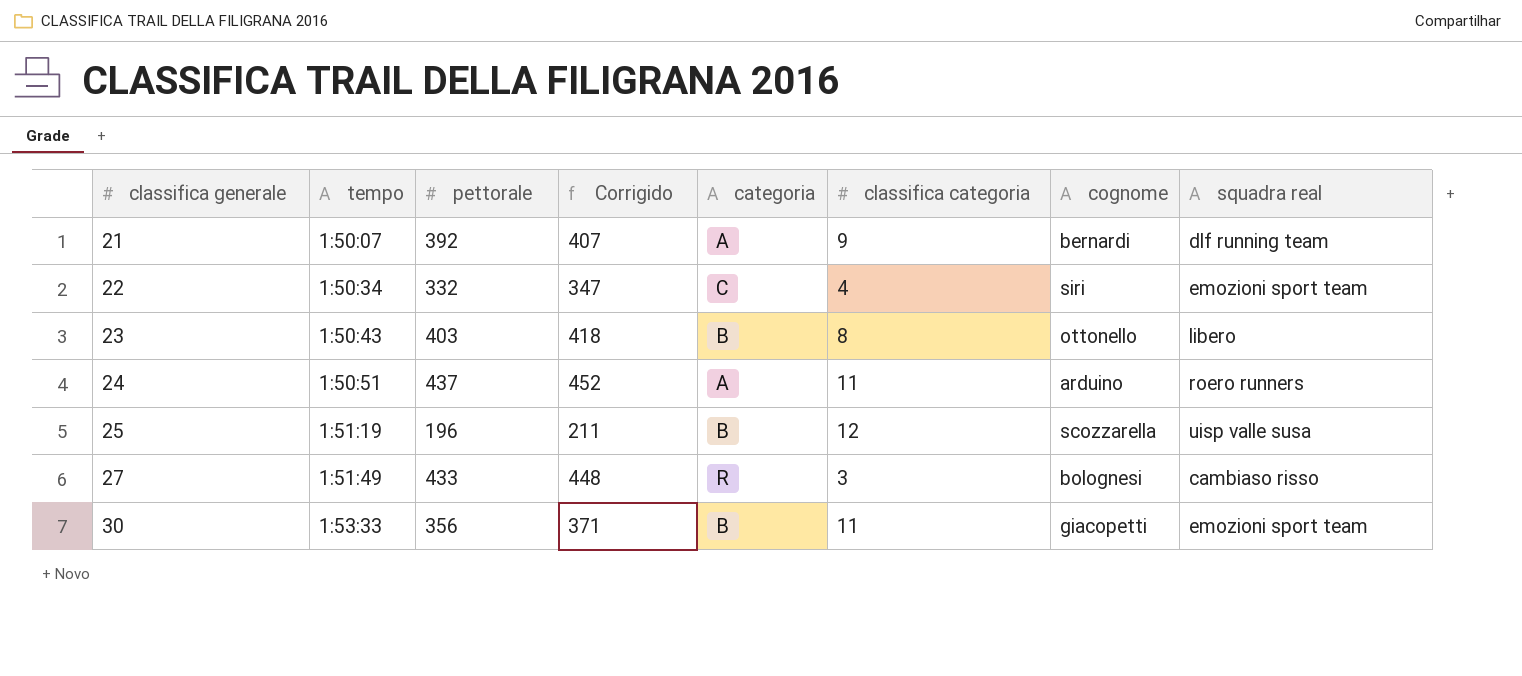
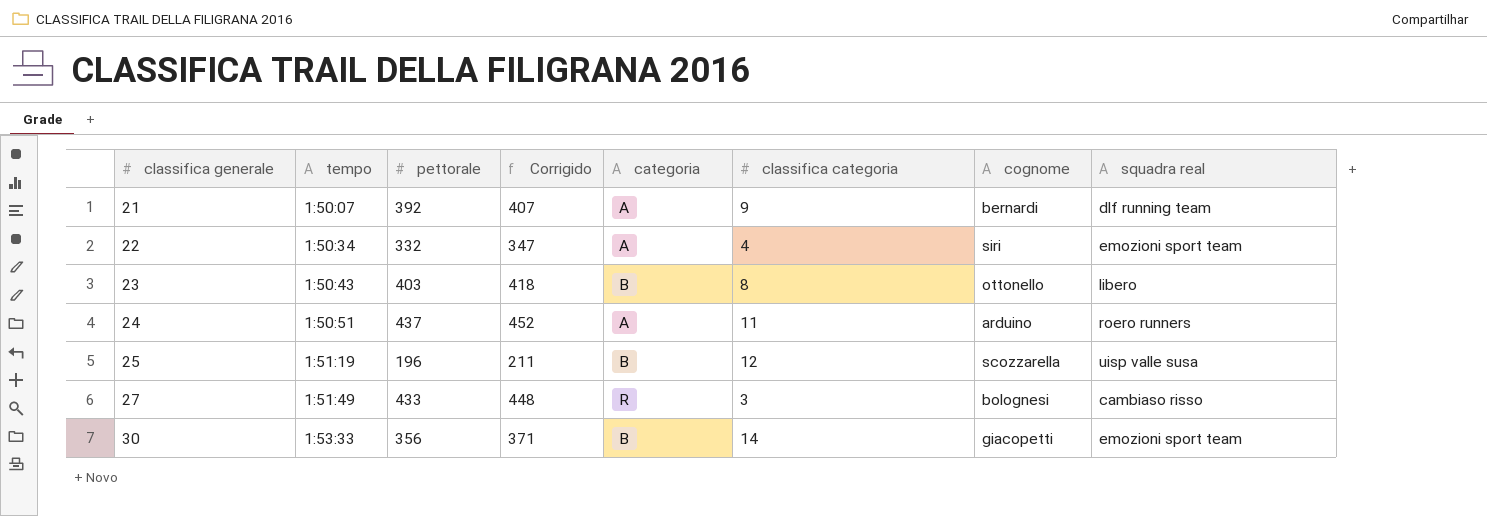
22 | categoria: C -> A
30 | classifica categoria: 11 -> 14

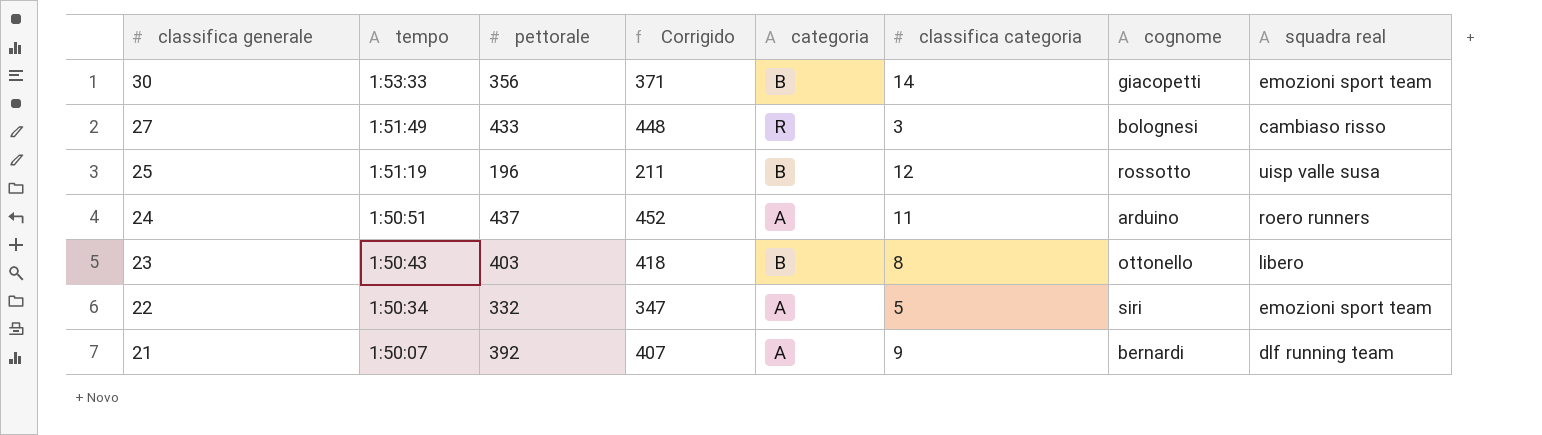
row order: classifica generale ascending -> classifica generale descending
25 | cognome: scozzarella -> rossotto
22 | classifica categoria: 4 -> 5

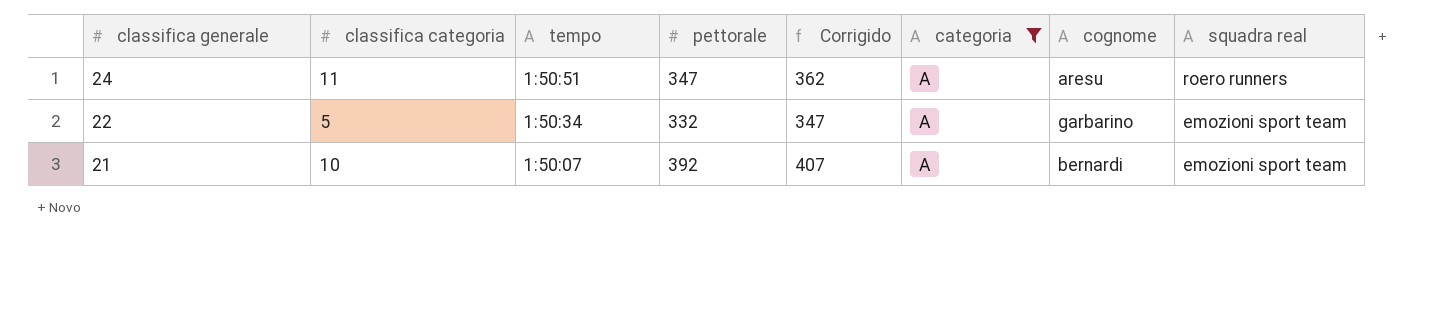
filter: none -> categoria = A
column classifica categoria | position: 6 -> 2
24 | pettorale: 437 -> 347
24 | Corrigido: 452 -> 362
24 | cognome: arduino -> aresu
22 | cognome: siri -> garbarino
21 | classifica categoria: 9 -> 10
21 | squadra real: dlf running team -> emozioni sport team

